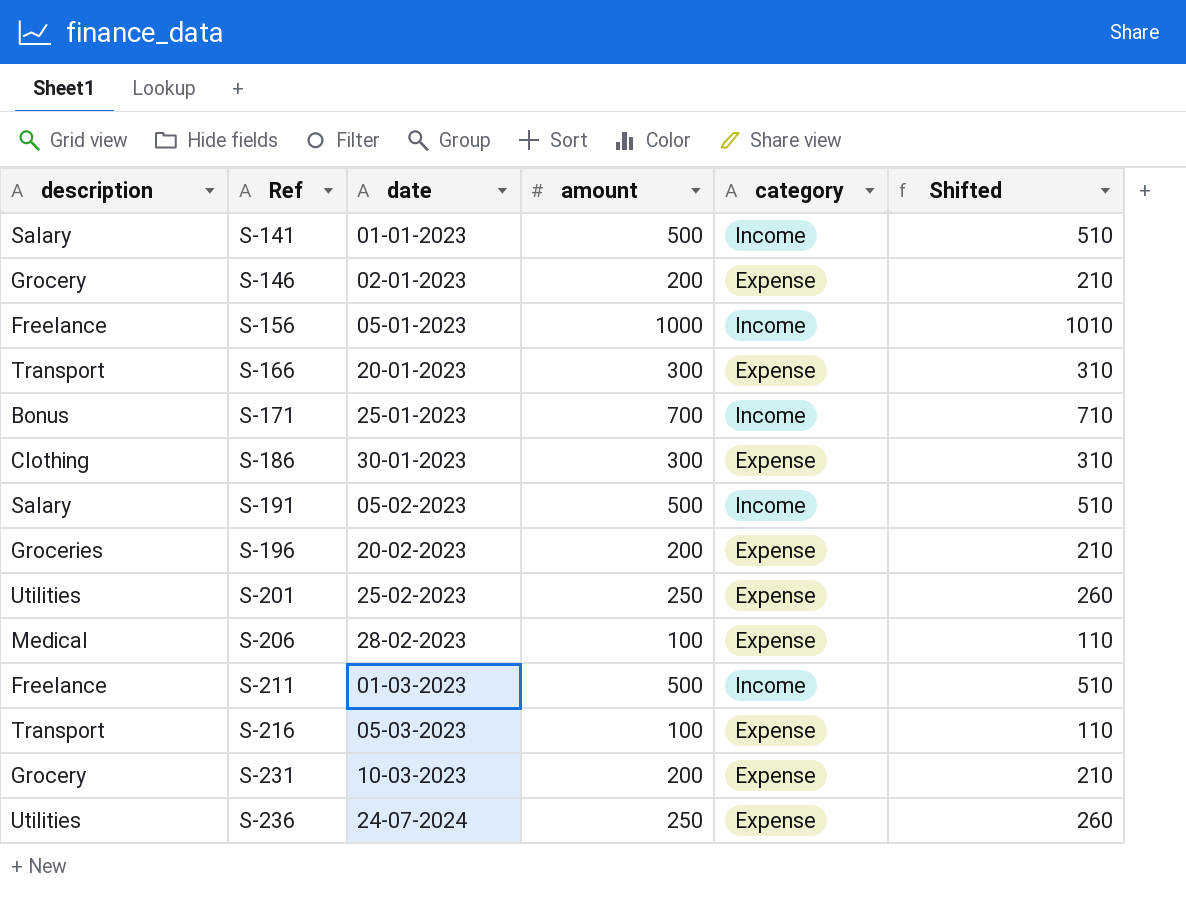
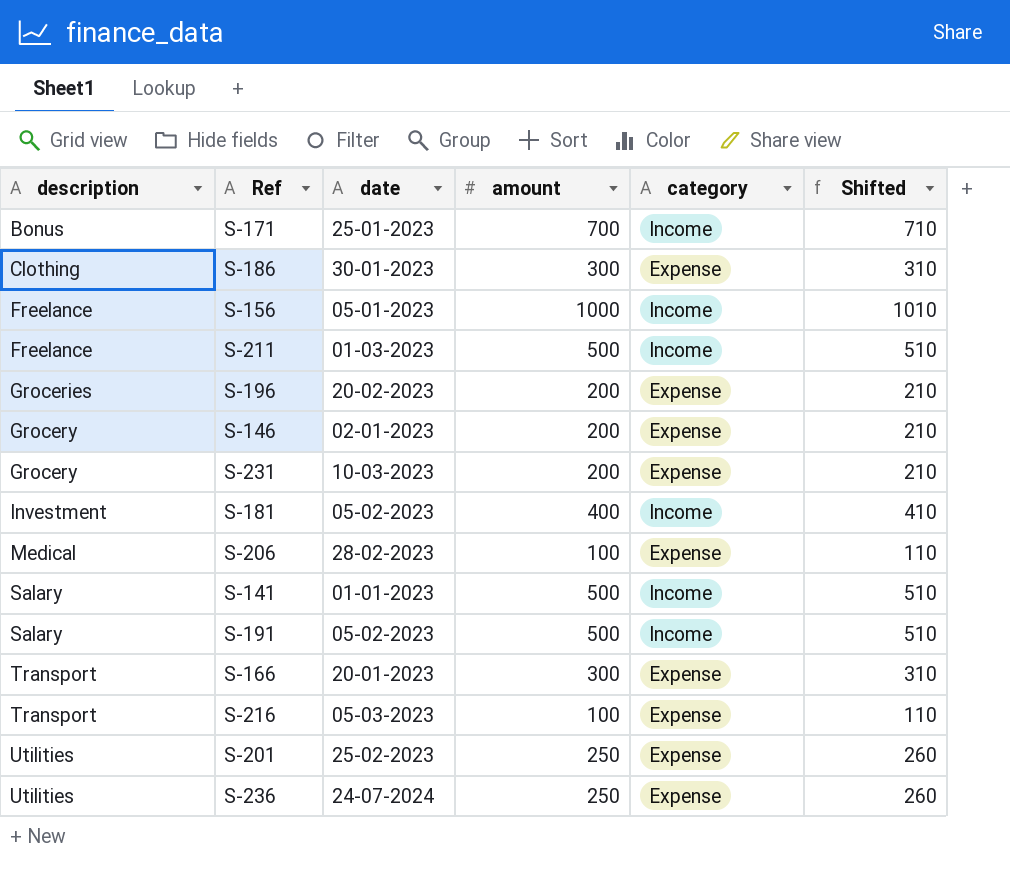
row order: Ref ascending -> description ascending
row S-181: none -> Investment | 05-02-2023 | 400 | Income | 410

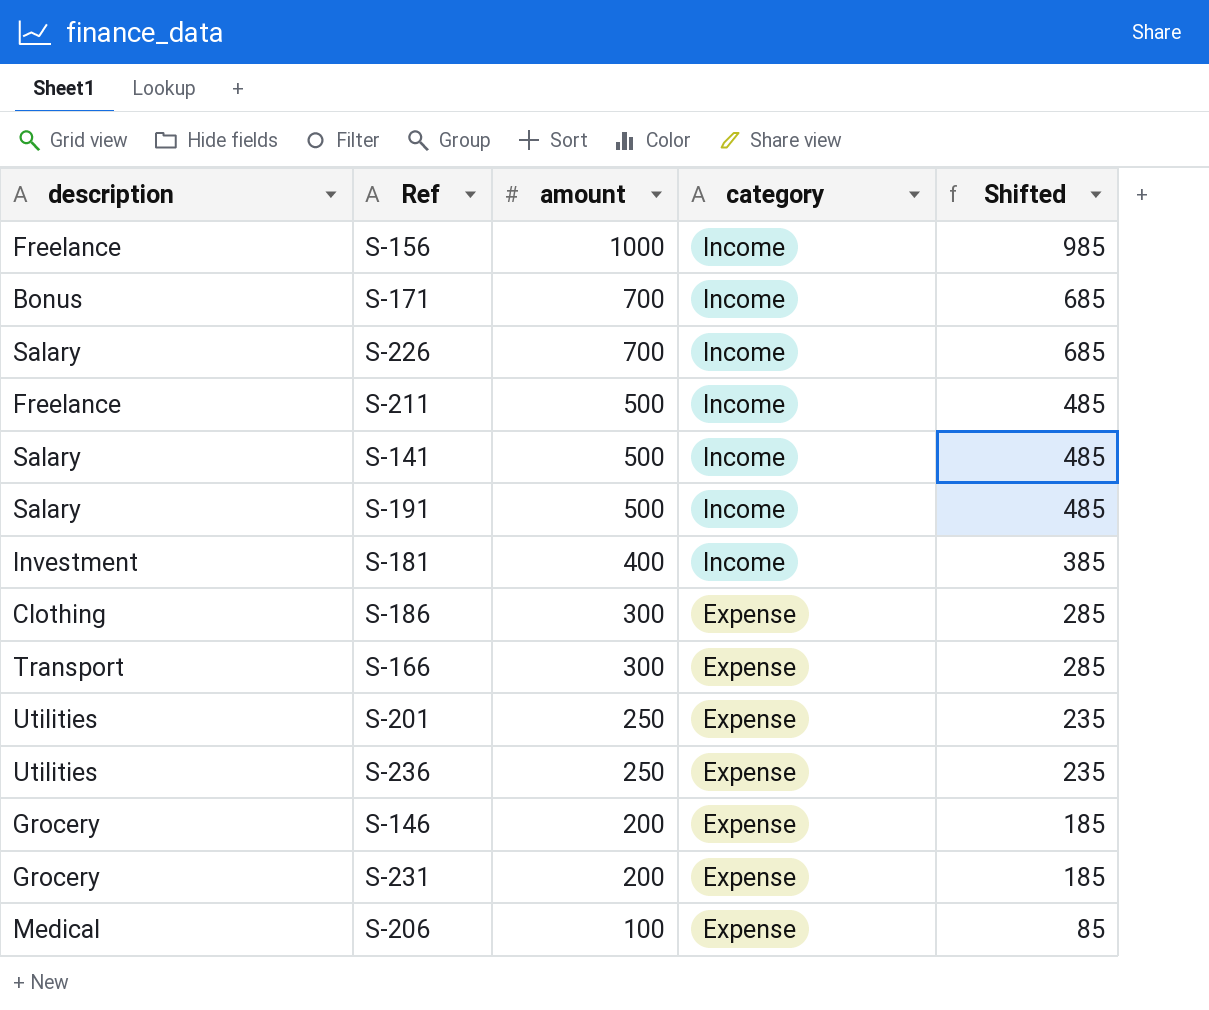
row order: description ascending -> amount descending
column date | position: 3 -> none
column Shifted | formula: [amount] + 10 -> [amount] - 15
row S-196: Groceries | 20-02-2023 | 200 | Expense | 210 -> none
row S-216: Transport | 05-03-2023 | 100 | Expense | 110 -> none
row S-226: none -> Salary | 700 | Income | 685

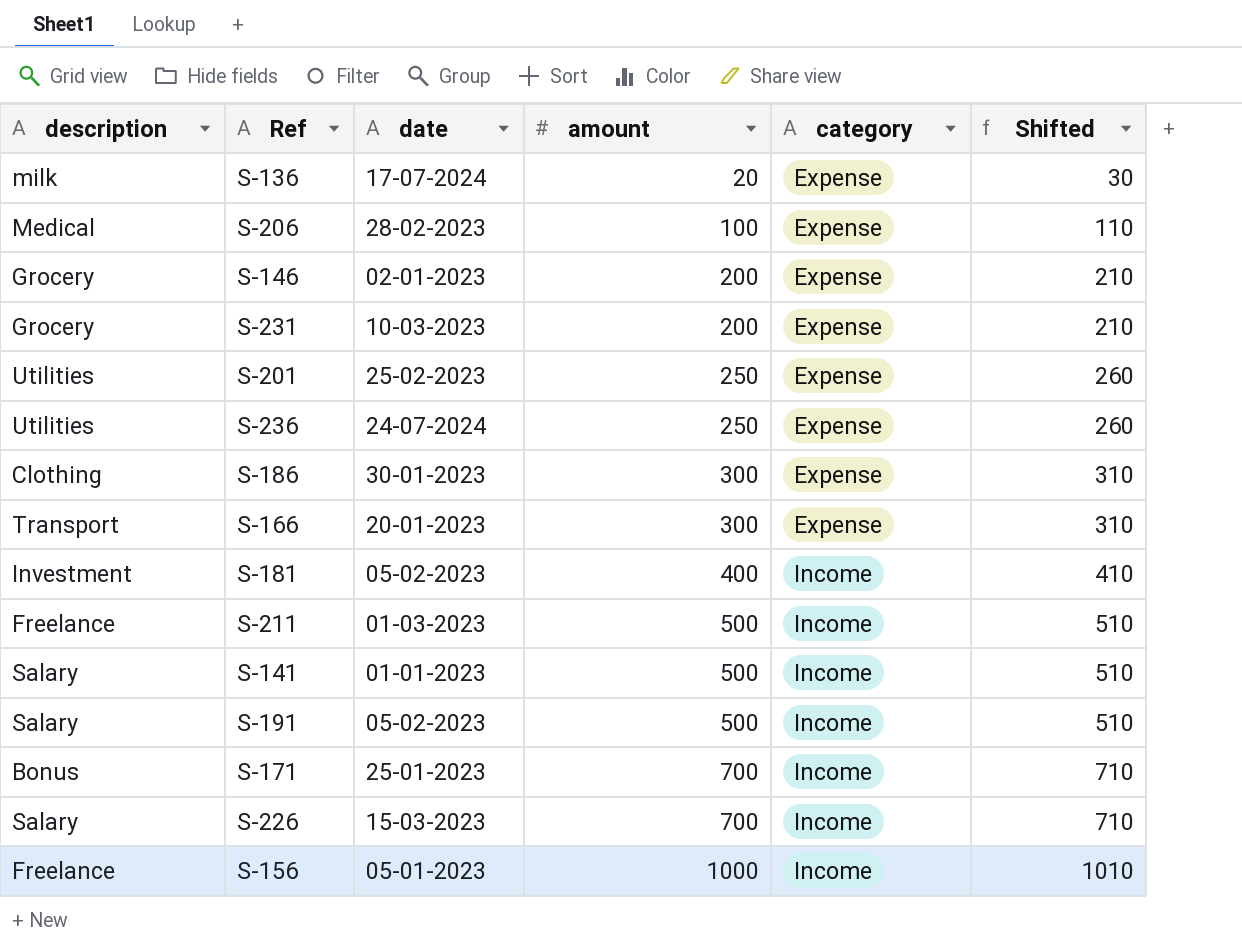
row order: amount descending -> amount ascending
column date | position: none -> 3
column Shifted | formula: [amount] - 15 -> [amount] + 10
row S-136: none -> milk | 17-07-2024 | 20 | Expense | 30

